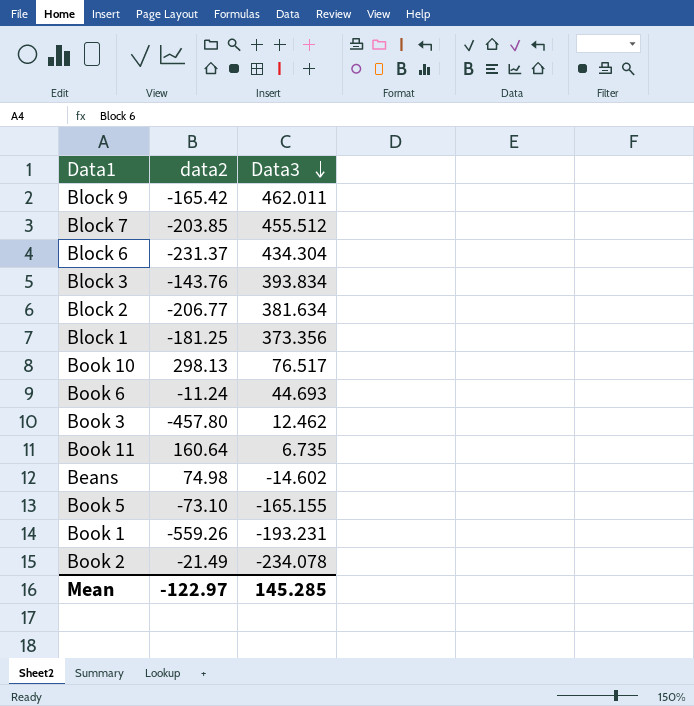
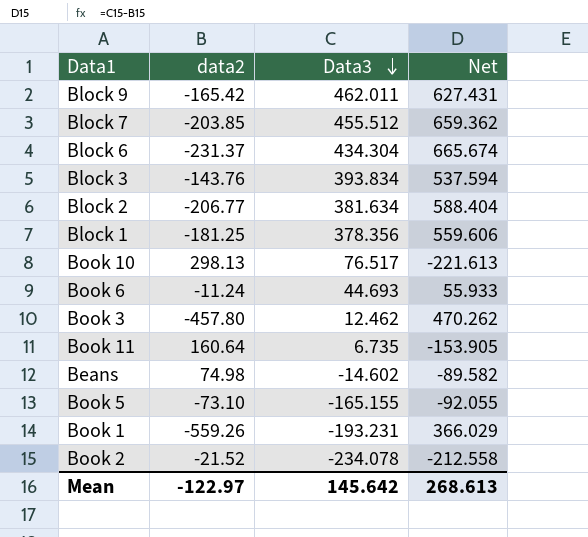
column Net | formula: none -> [Data3] - [data2]
Block 1 | Data3: 373.356 -> 378.356
Book 2 | data2: -21.49 -> -21.52
Mean | Data3: 145.285 -> 145.642

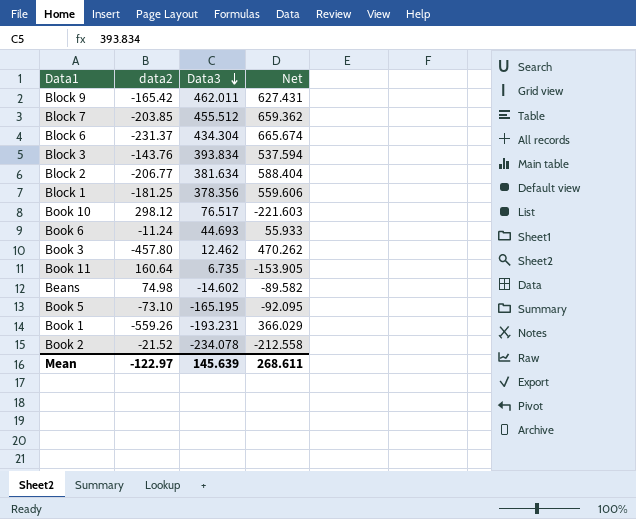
Book 10 | data2: 298.13 -> 298.12
Book 10 | Net: -221.613 -> -221.603
Book 5 | Data3: -165.155 -> -165.195
Book 5 | Net: -92.055 -> -92.095
Mean | Data3: 145.642 -> 145.639
Mean | Net: 268.613 -> 268.611

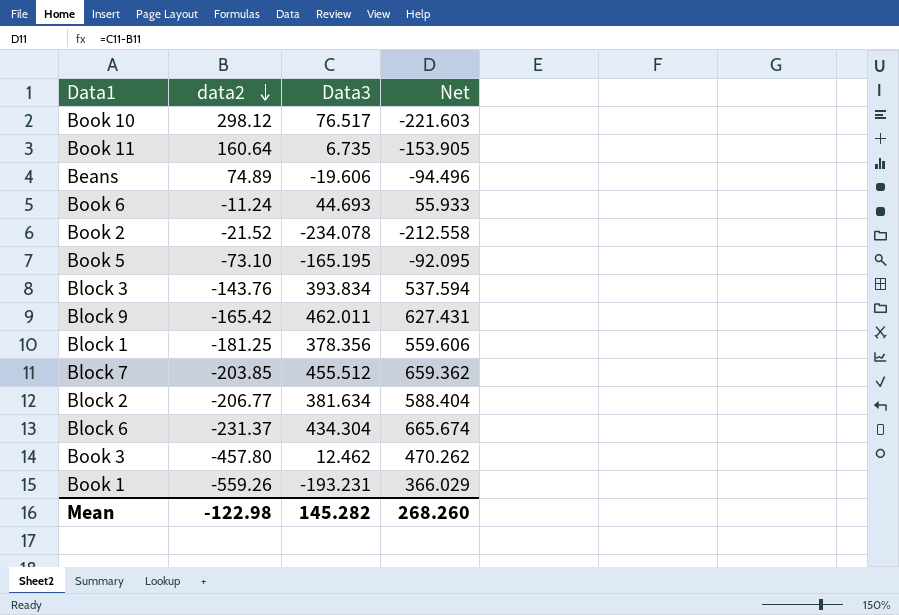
row order: Data3 descending -> data2 descending
Beans | data2: 74.98 -> 74.89
Beans | Data3: -14.602 -> -19.606
Beans | Net: -89.582 -> -94.496
Mean | data2: -122.97 -> -122.98
Mean | Data3: 145.639 -> 145.282
Mean | Net: 268.611 -> 268.260

